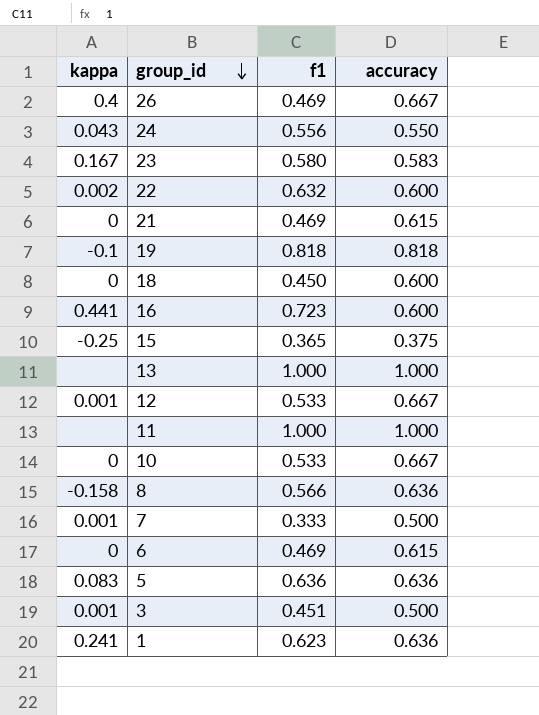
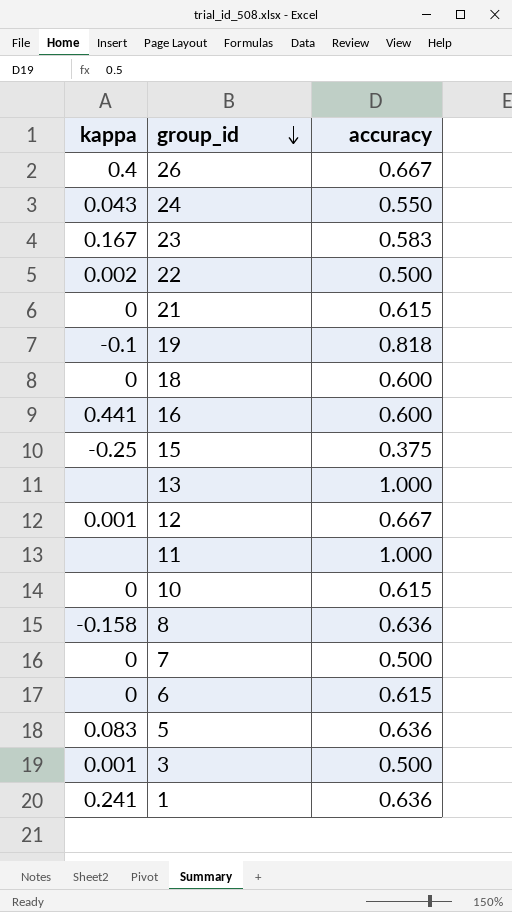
column f1 | position: 3 -> none
22 | accuracy: 0.600 -> 0.500
10 | accuracy: 0.667 -> 0.615
7 | kappa: 0.001 -> 0

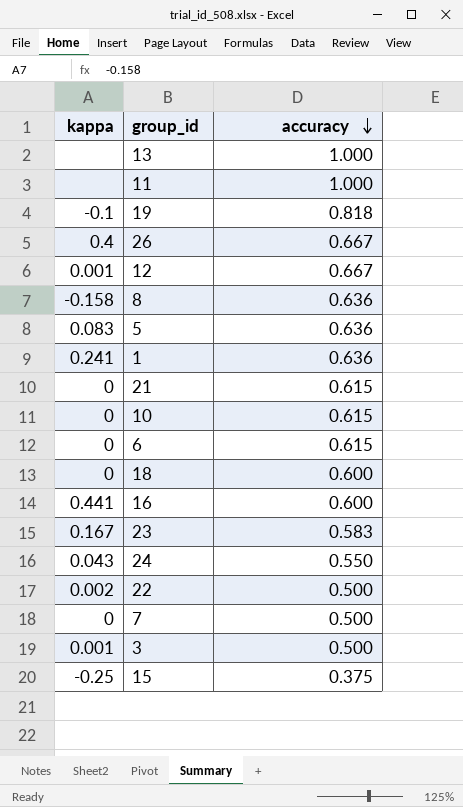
row order: group_id descending -> accuracy descending

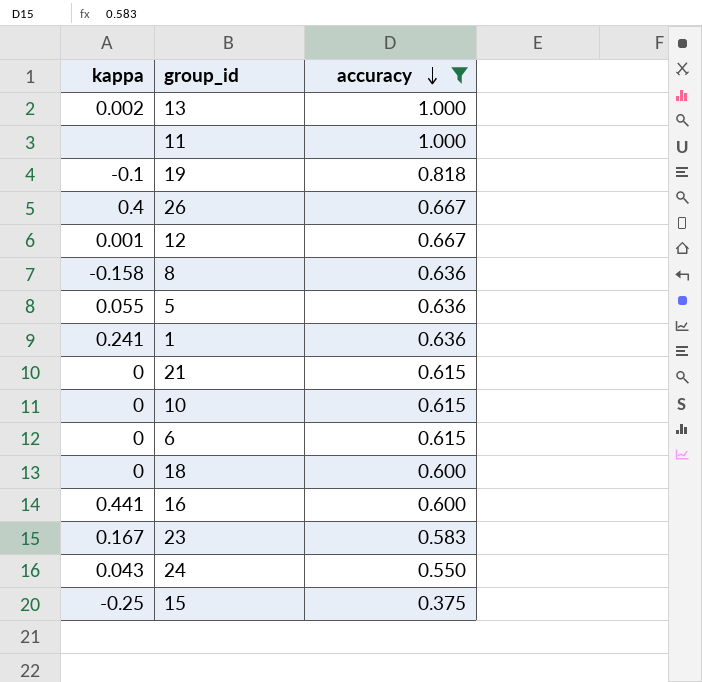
filter: none -> accuracy != 0.500
13 | kappa: none -> 0.002
5 | kappa: 0.083 -> 0.055

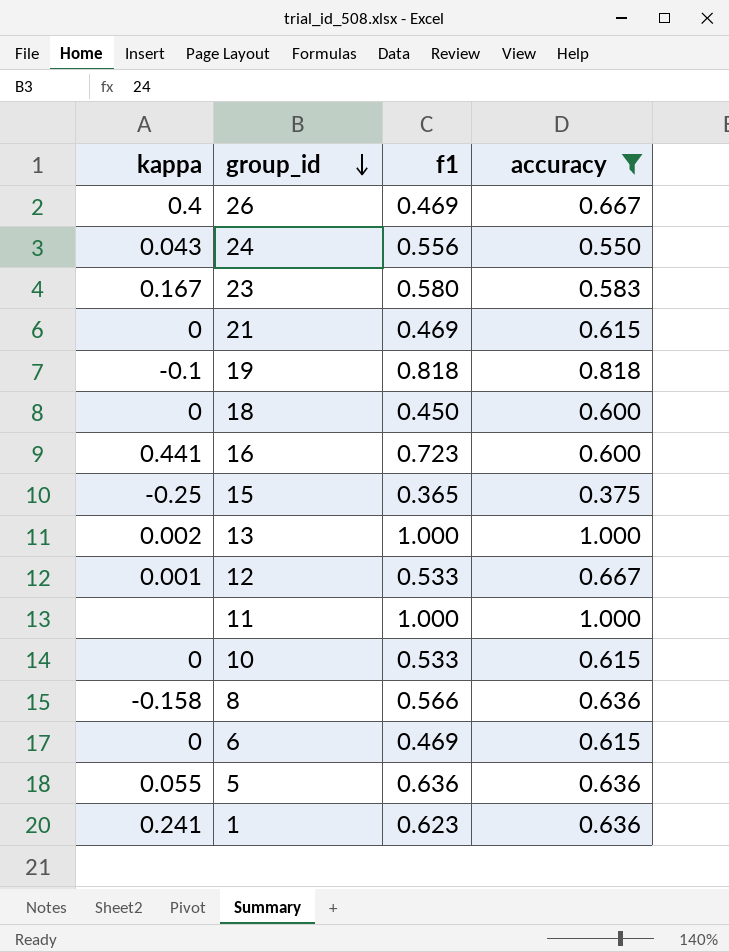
row order: accuracy descending -> group_id descending
column f1 | position: none -> 3

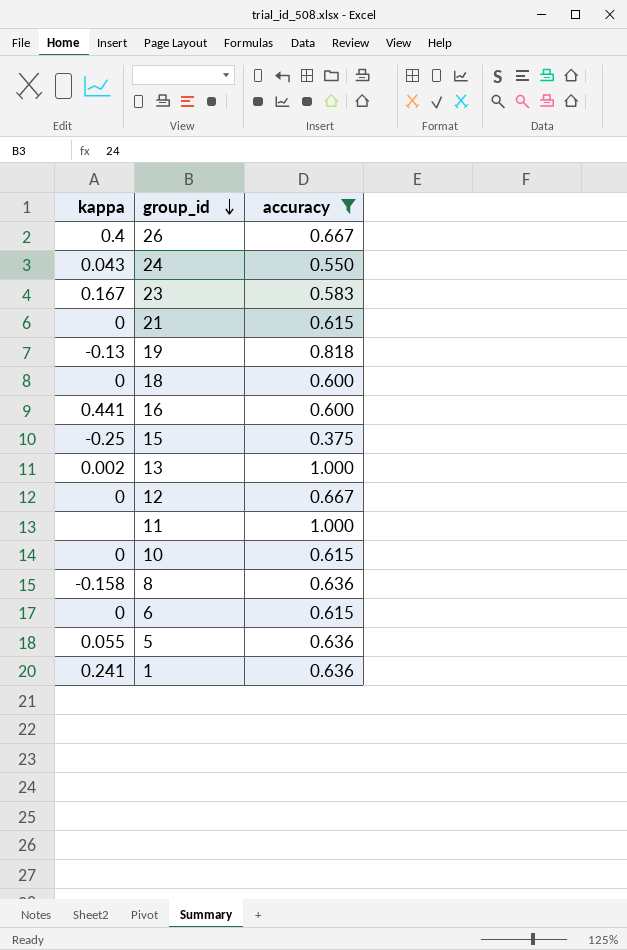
column f1 | position: 3 -> none
19 | kappa: -0.1 -> -0.13
12 | kappa: 0.001 -> 0

